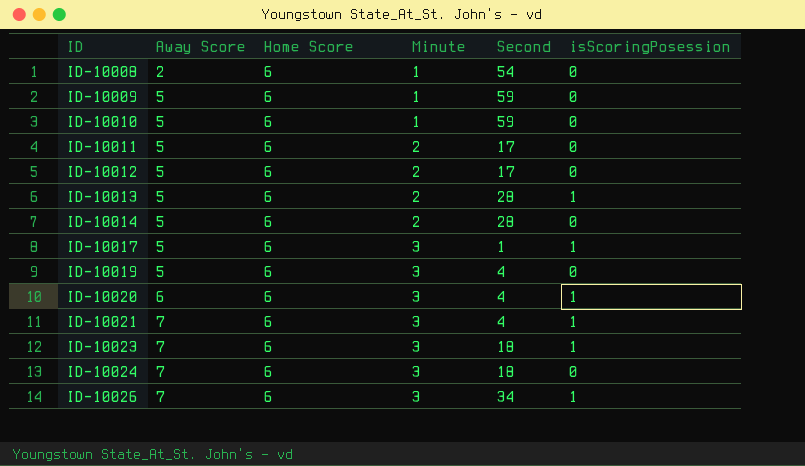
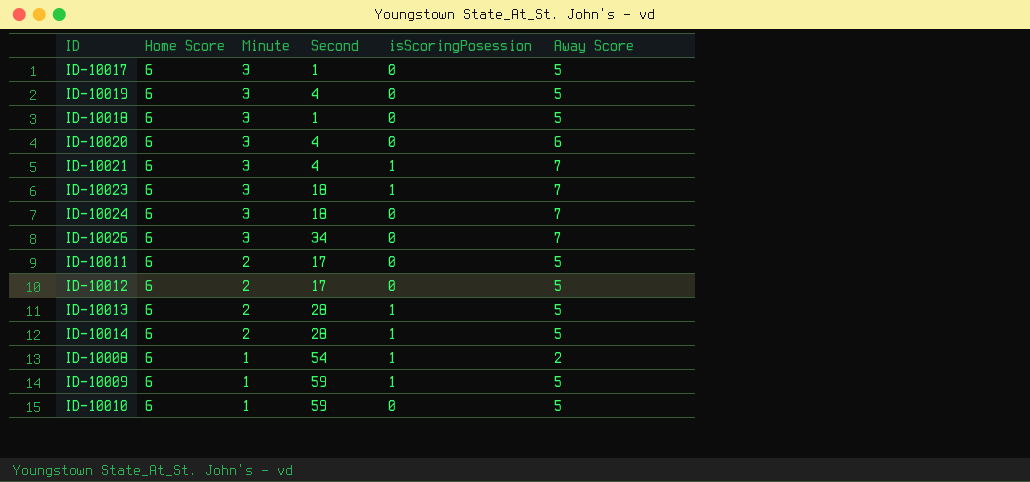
row order: ID ascending -> Minute descending
column Away Score | position: 2 -> 6
ID-10017 | isScoringPosession: 1 -> 0
row ID-10018: none -> 6 | 3 | 1 | 0 | 5
ID-10020 | isScoringPosession: 1 -> 0
ID-10026 | isScoringPosession: 1 -> 0
ID-10014 | isScoringPosession: 0 -> 1
ID-10008 | isScoringPosession: 0 -> 1
ID-10009 | isScoringPosession: 0 -> 1

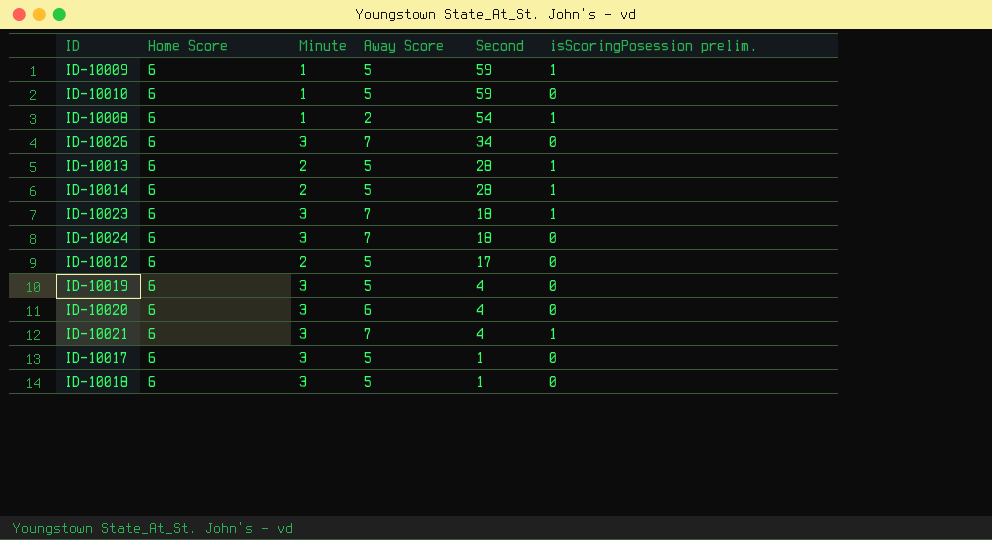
row order: Minute descending -> Second descending
column Away Score | position: 6 -> 4
column name: isScoringPosession -> isScoringPosession prelim.
row ID-10011: 6 | 2 | 17 | 0 | 5 -> none

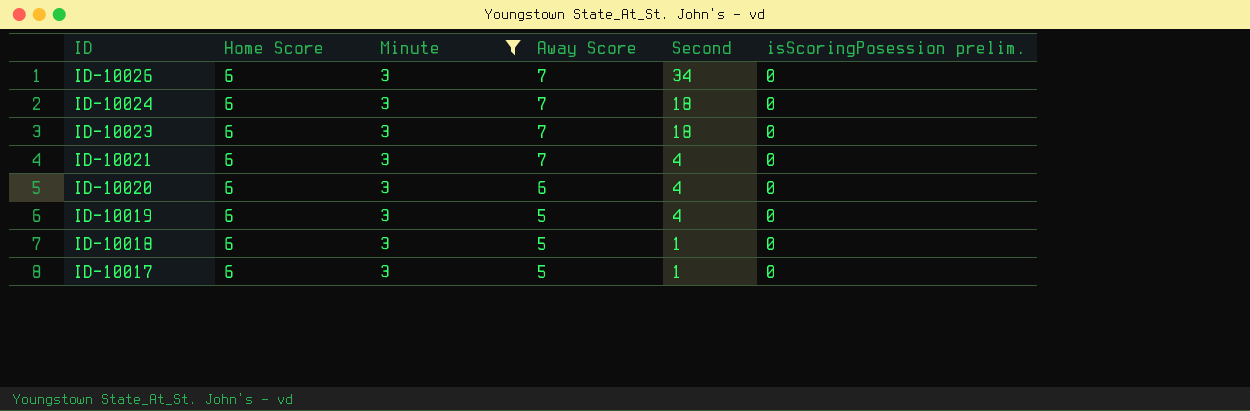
filter: none -> Minute = 3
row order: Second descending -> ID descending
ID-10023 | isScoringPosession prelim.: 1 -> 0
ID-10021 | isScoringPosession prelim.: 1 -> 0

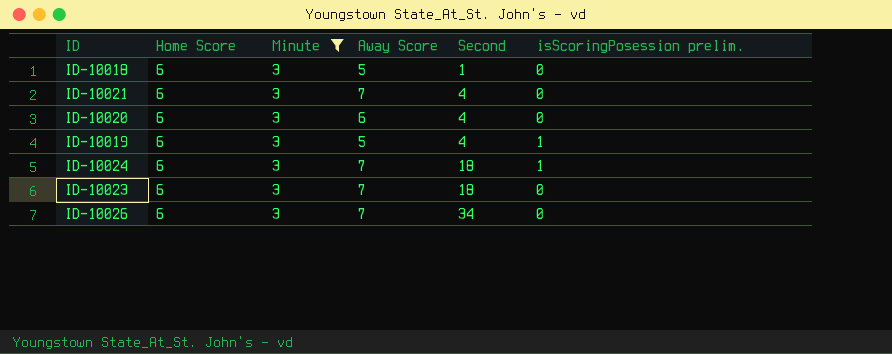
row order: ID descending -> Second ascending
row ID-10017: 6 | 3 | 5 | 1 | 0 -> none
ID-10019 | isScoringPosession prelim.: 0 -> 1
ID-10024 | isScoringPosession prelim.: 0 -> 1

